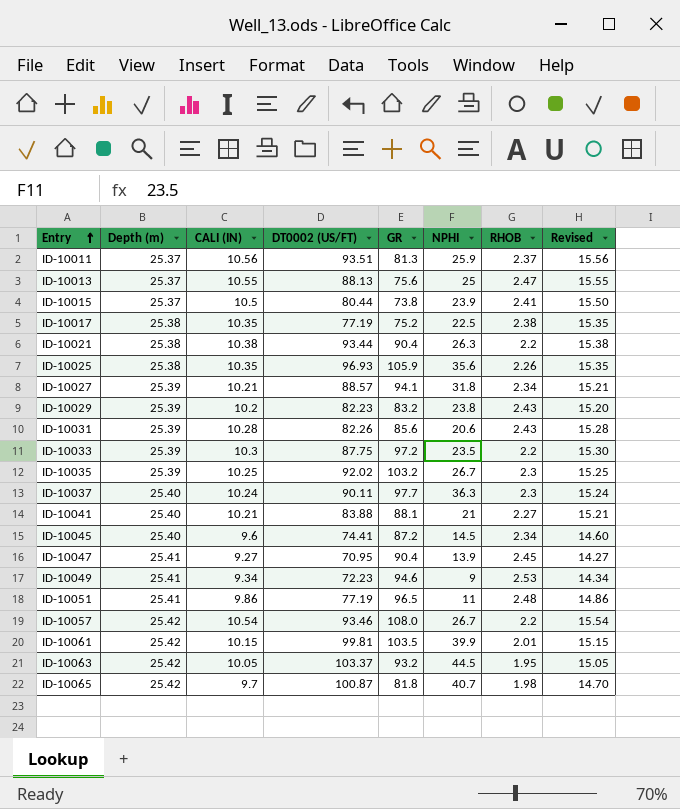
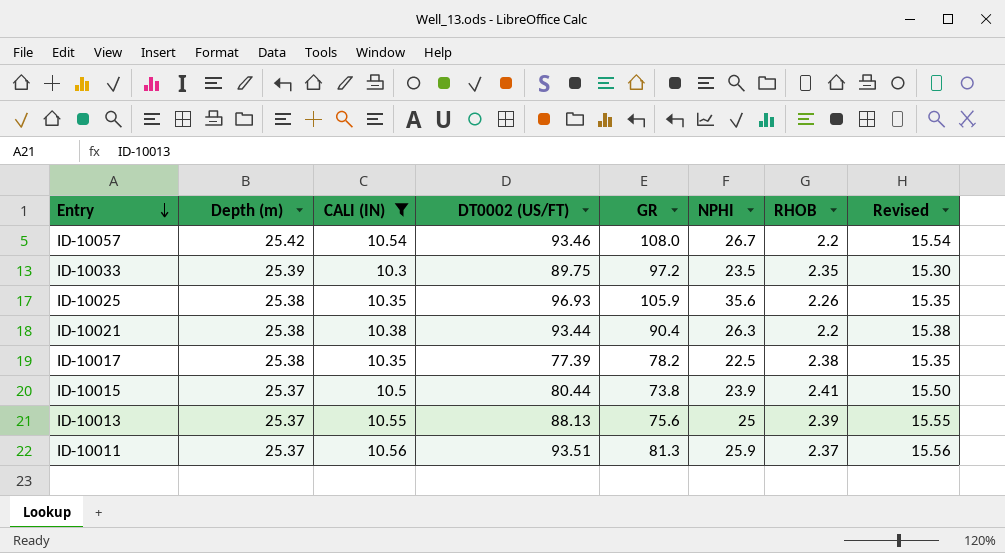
filter: none -> CALI (IN) >= 10.3
row order: Entry ascending -> Entry descending
ID-10033 | DT0002 (US/FT): 87.75 -> 89.75
ID-10033 | RHOB: 2.2 -> 2.35
ID-10017 | DT0002 (US/FT): 77.19 -> 77.39
ID-10017 | GR: 75.2 -> 78.2
ID-10013 | RHOB: 2.47 -> 2.39

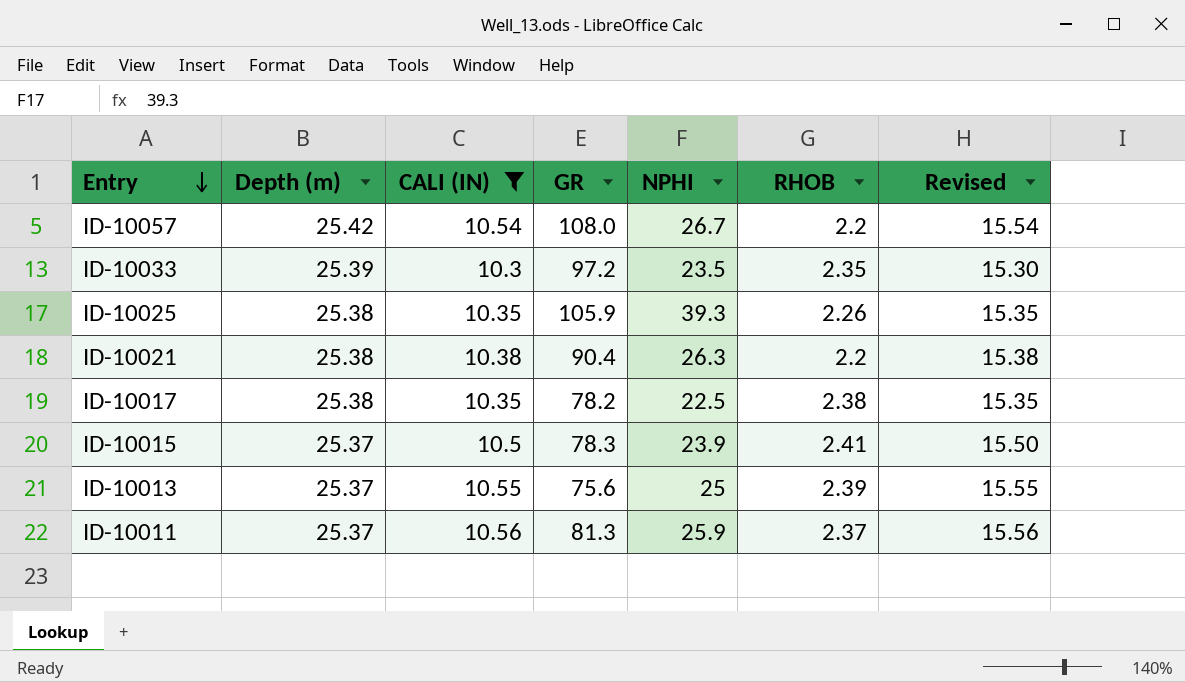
column DT0002 (US/FT) | position: 4 -> none
ID-10025 | NPHI: 35.6 -> 39.3
ID-10015 | GR: 73.8 -> 78.3

